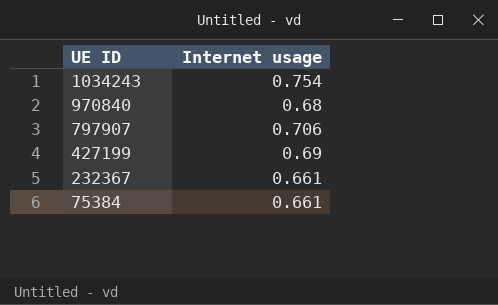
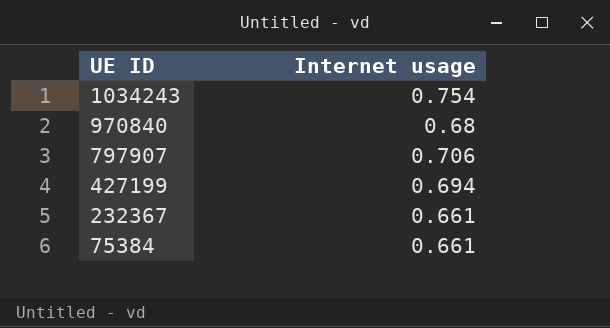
427199 | Internet usage: 0.69 -> 0.694

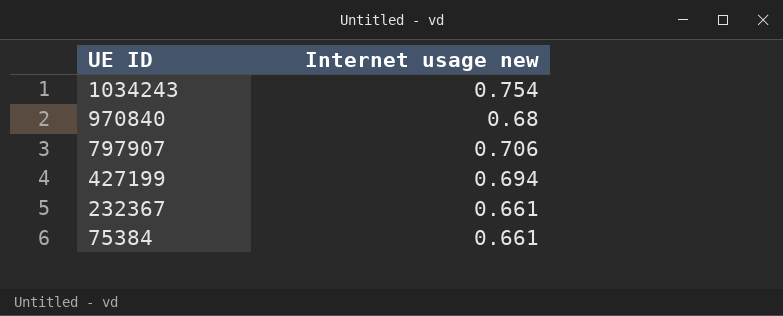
column name: Internet usage -> Internet usage new

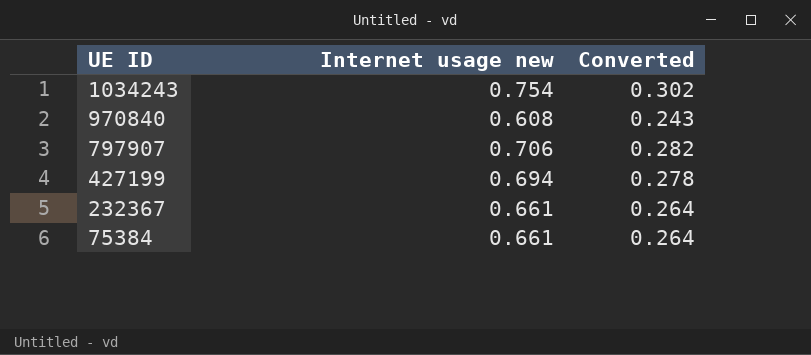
column Converted | formula: none -> [Internet usage new] * 0.4
970840 | Internet usage new: 0.68 -> 0.608

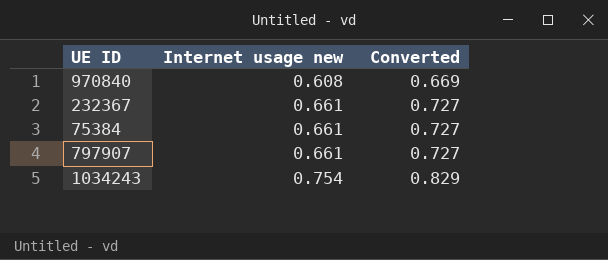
row order: UE ID descending -> Internet usage new ascending
column Converted | formula: [Internet usage new] * 0.4 -> [Internet usage new] * 1.1
row 427199: 0.694 | 0.278 -> none
797907 | Internet usage new: 0.706 -> 0.661

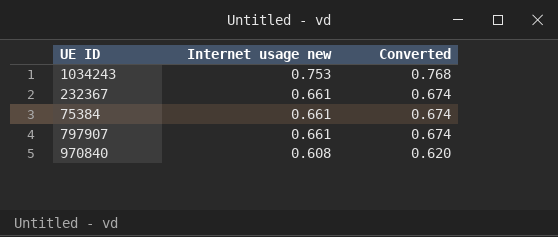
row order: Internet usage new ascending -> Internet usage new descending
column Converted | formula: [Internet usage new] * 1.1 -> [Internet usage new] * 1.02
1034243 | Internet usage new: 0.754 -> 0.753

